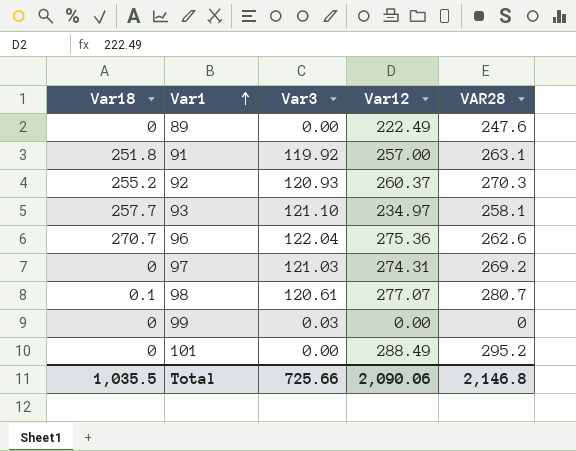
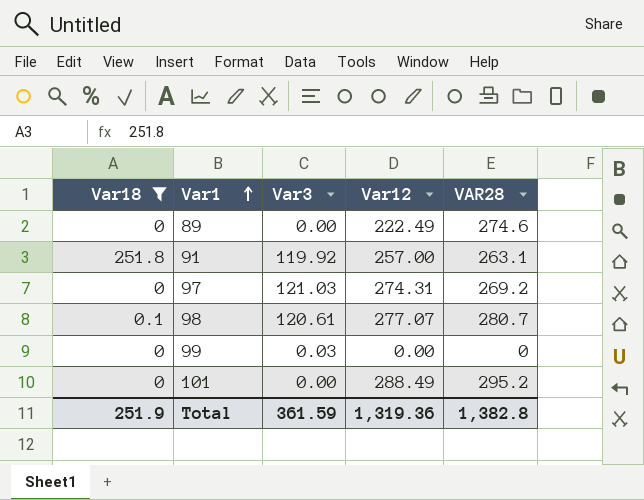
filter: none -> Var18 <= 251.8
89 | VAR28: 247.6 -> 274.6
Total | Var18: 1,035.5 -> 251.9
Total | Var3: 725.66 -> 361.59
Total | Var12: 2,090.06 -> 1,319.36
Total | VAR28: 2,146.8 -> 1,382.8

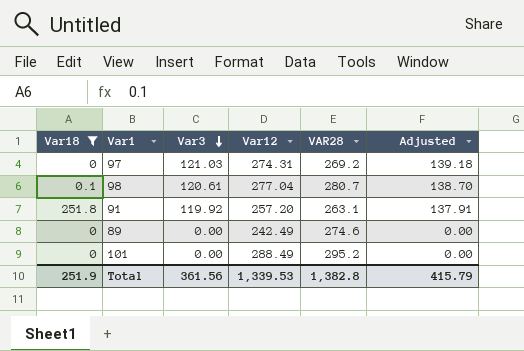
row order: Var1 ascending -> Var3 descending
column Adjusted | formula: none -> [Var3] * 1.15
row 99: 0 | 0.03 | 0.00 | 0 -> none
98 | Var12: 277.07 -> 277.04
91 | Var12: 257.00 -> 257.20
89 | Var12: 222.49 -> 242.49
Total | Var3: 361.59 -> 361.56
Total | Var12: 1,319.36 -> 1,339.53

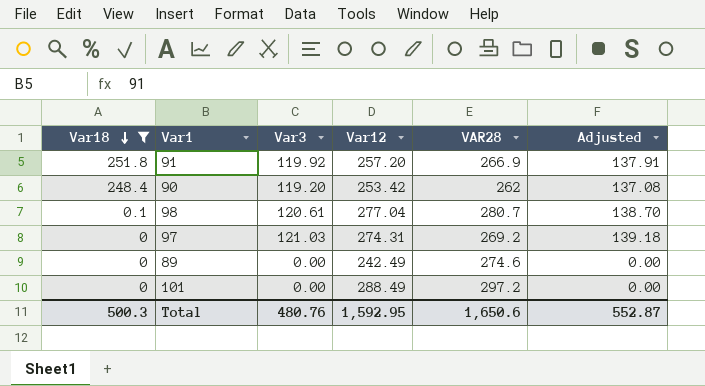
row order: Var3 descending -> Var18 descending
91 | VAR28: 263.1 -> 266.9
row 90: none -> 248.4 | 119.20 | 253.42 | 262 | 137.08
101 | VAR28: 295.2 -> 297.2
Total | Var18: 251.9 -> 500.3
Total | Var3: 361.56 -> 480.76
Total | Var12: 1,339.53 -> 1,592.95
Total | VAR28: 1,382.8 -> 1,650.6
Total | Adjusted: 415.79 -> 552.87

